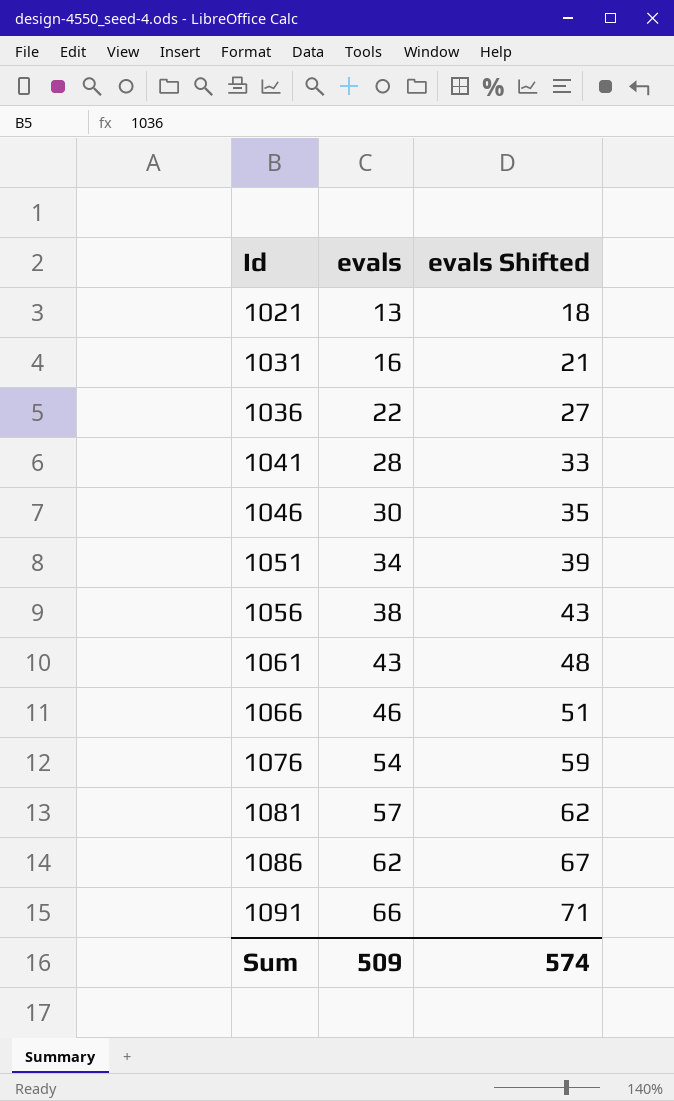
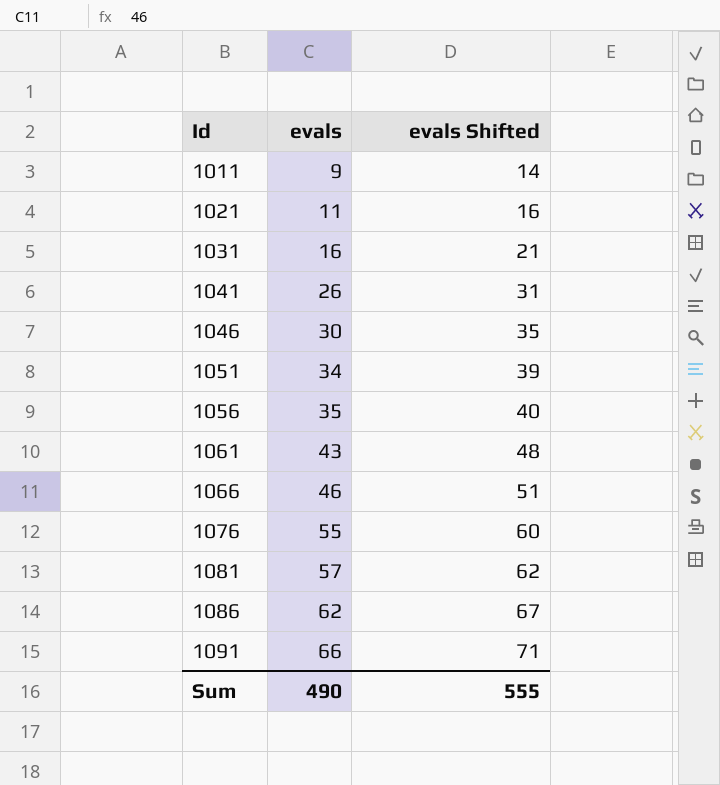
row 1036: 22 | 27 -> none
row 1011: none -> 9 | 14
1021 | evals: 13 -> 11
1021 | evals Shifted: 18 -> 16
1041 | evals: 28 -> 26
1041 | evals Shifted: 33 -> 31
1056 | evals: 38 -> 35
1056 | evals Shifted: 43 -> 40
1076 | evals: 54 -> 55
1076 | evals Shifted: 59 -> 60
Sum | evals: 509 -> 490
Sum | evals Shifted: 574 -> 555

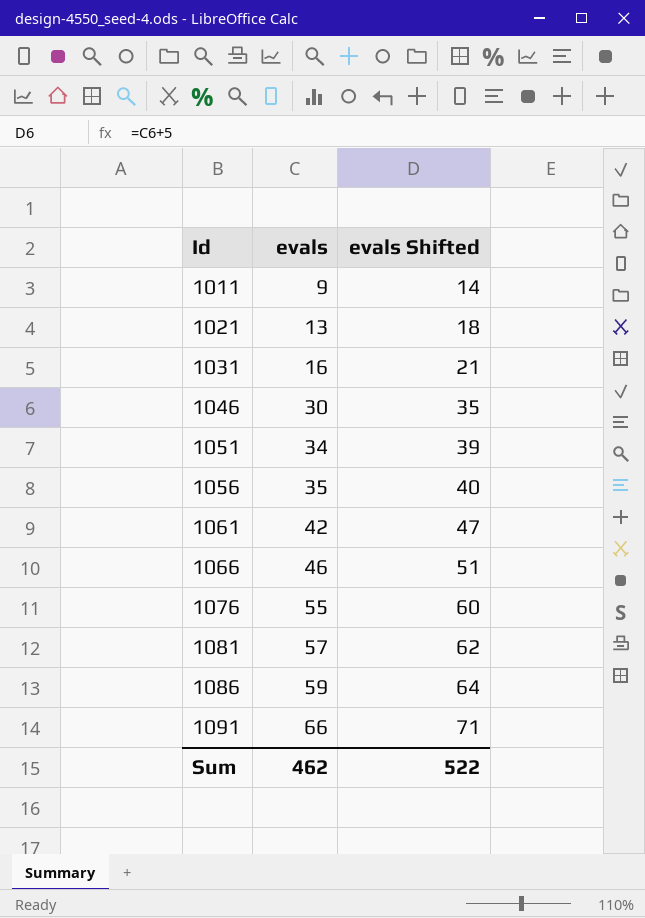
row 1041: 26 | 31 -> none
1021 | evals: 11 -> 13
1021 | evals Shifted: 16 -> 18
1061 | evals: 43 -> 42
1061 | evals Shifted: 48 -> 47
1086 | evals: 62 -> 59
1086 | evals Shifted: 67 -> 64
Sum | evals: 490 -> 462
Sum | evals Shifted: 555 -> 522

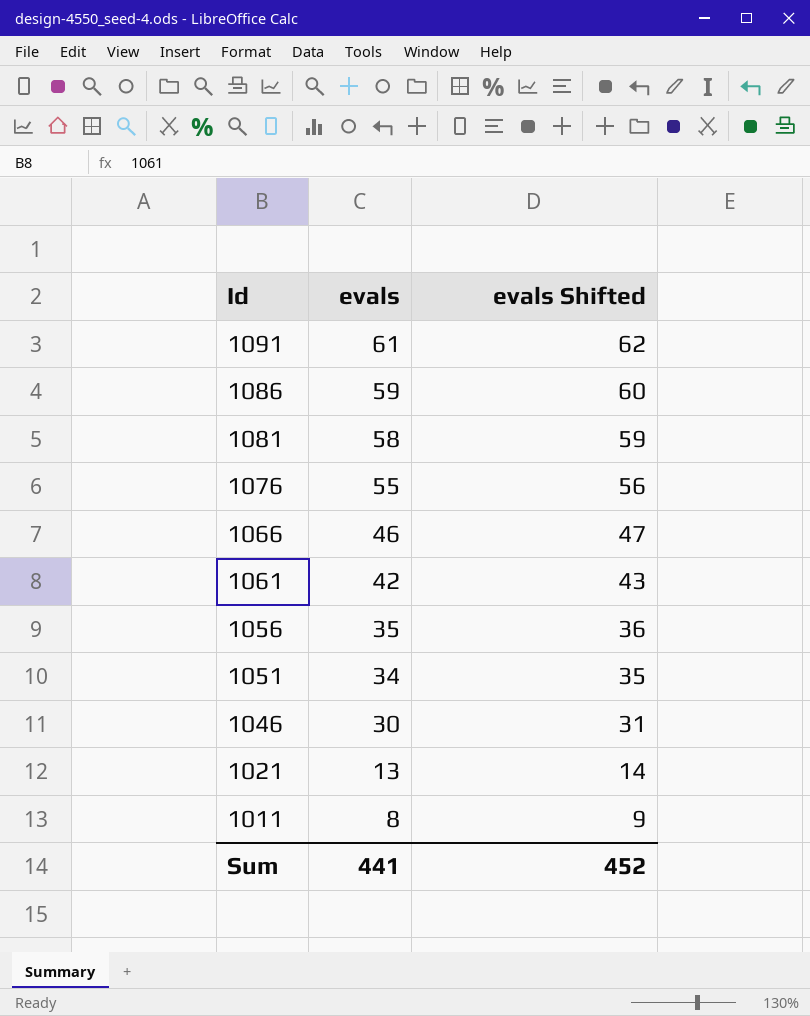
row order: Id ascending -> Id descending
column evals Shifted | formula: [evals] + 5 -> [evals] + 1
row 1031: 16 | 21 -> none
1091 | evals: 66 -> 61
1081 | evals: 57 -> 58
1011 | evals: 9 -> 8
Sum | evals: 462 -> 441
Sum | evals Shifted: 522 -> 452

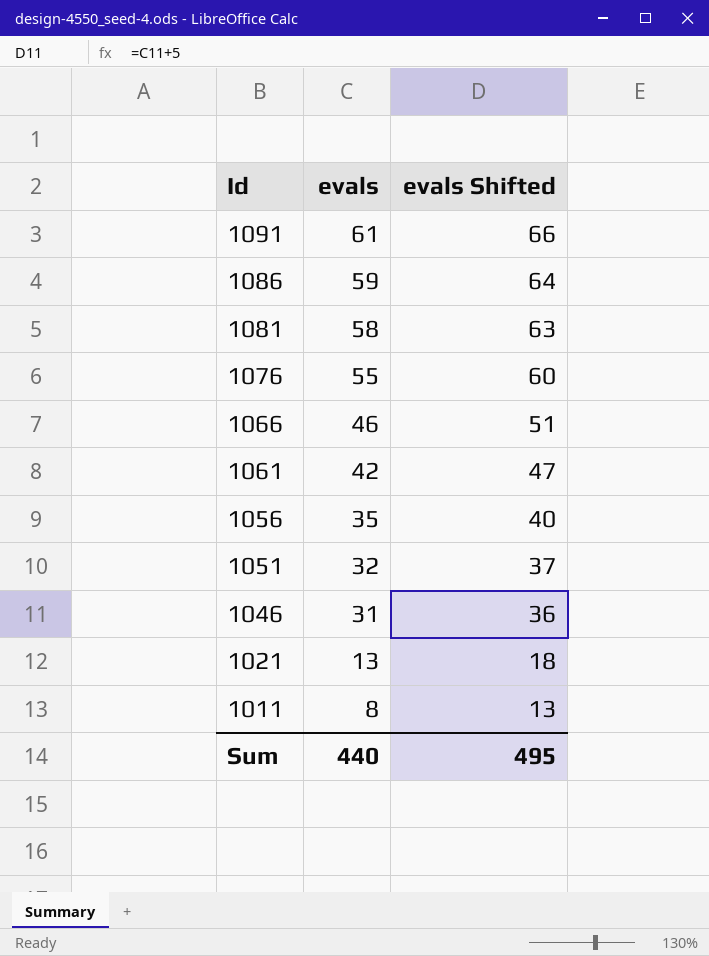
column evals Shifted | formula: [evals] + 1 -> [evals] + 5
1051 | evals: 34 -> 32
1046 | evals: 30 -> 31
Sum | evals: 441 -> 440
Sum | evals Shifted: 452 -> 495

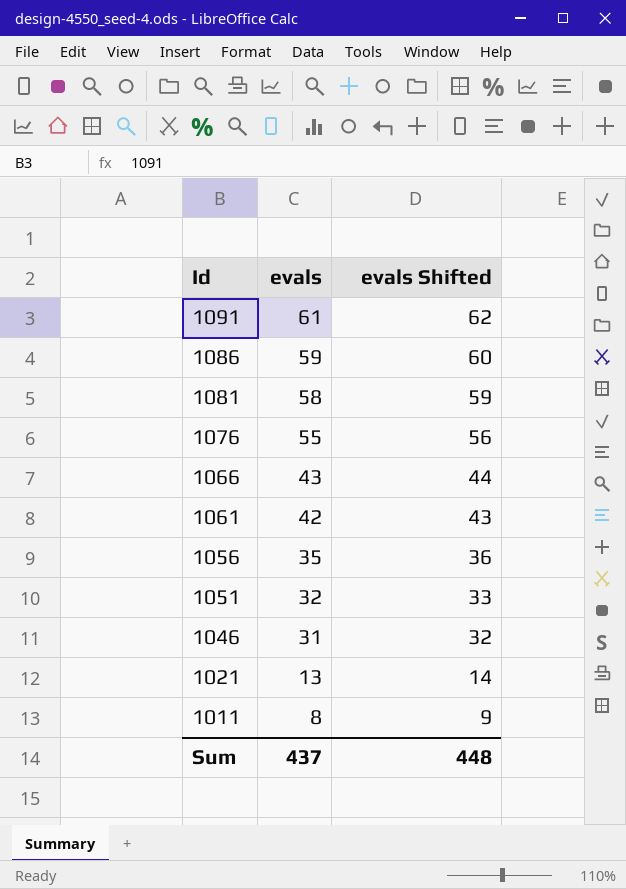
column evals Shifted | formula: [evals] + 5 -> [evals] + 1
1066 | evals: 46 -> 43
Sum | evals: 440 -> 437
Sum | evals Shifted: 495 -> 448

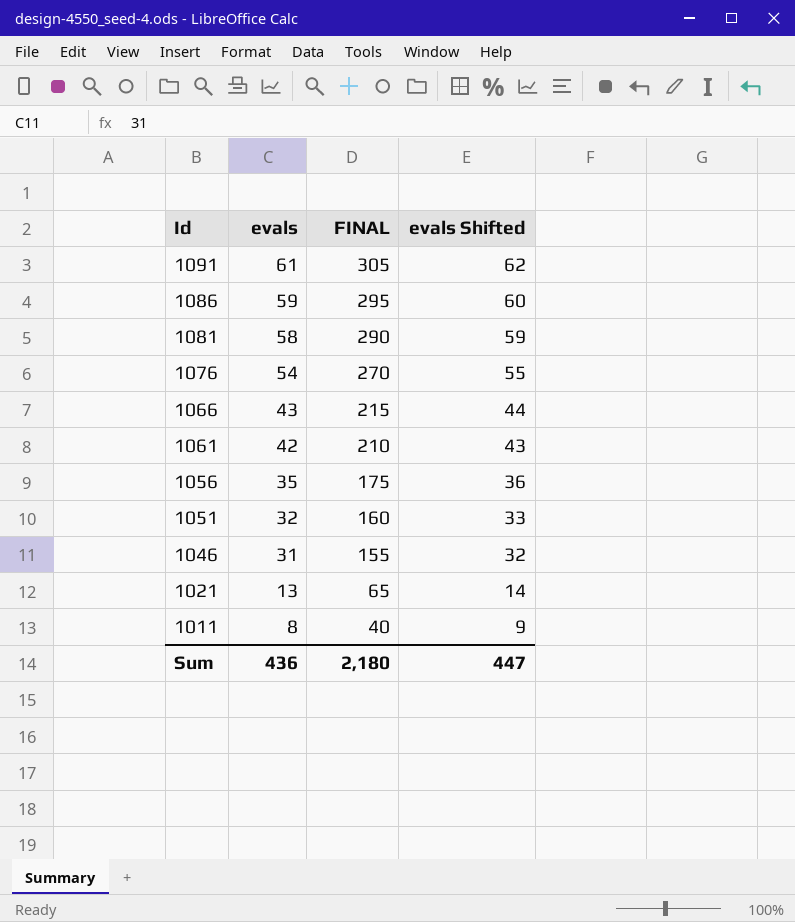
column FINAL | formula: none -> [evals] * 5
1076 | evals: 55 -> 54
1076 | evals Shifted: 56 -> 55
Sum | evals: 437 -> 436
Sum | evals Shifted: 448 -> 447

